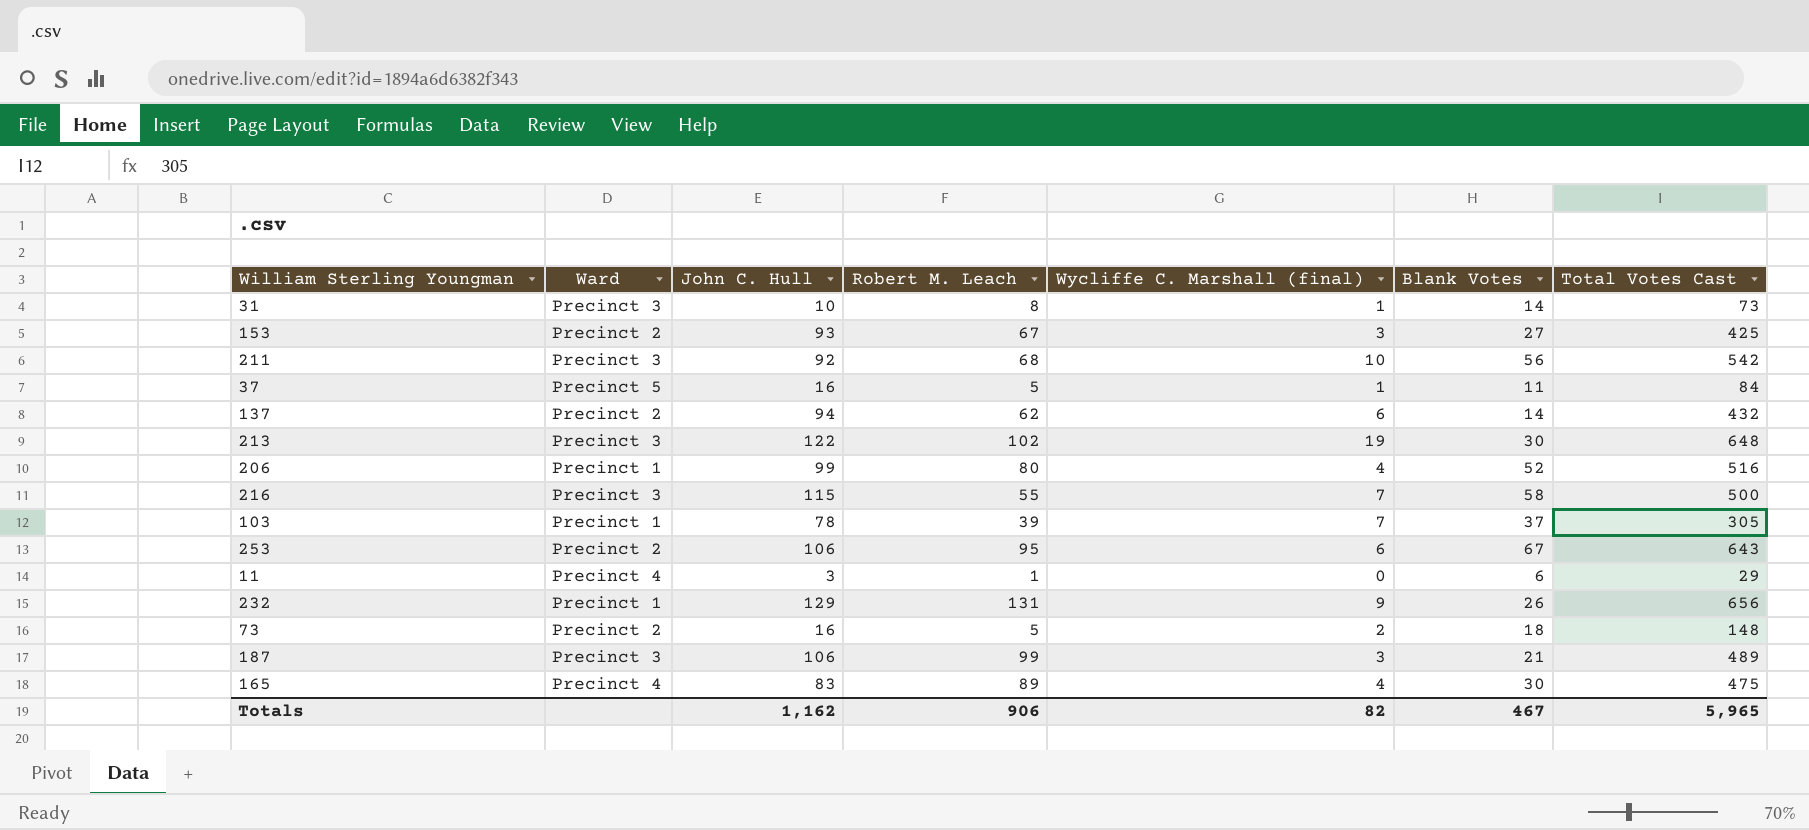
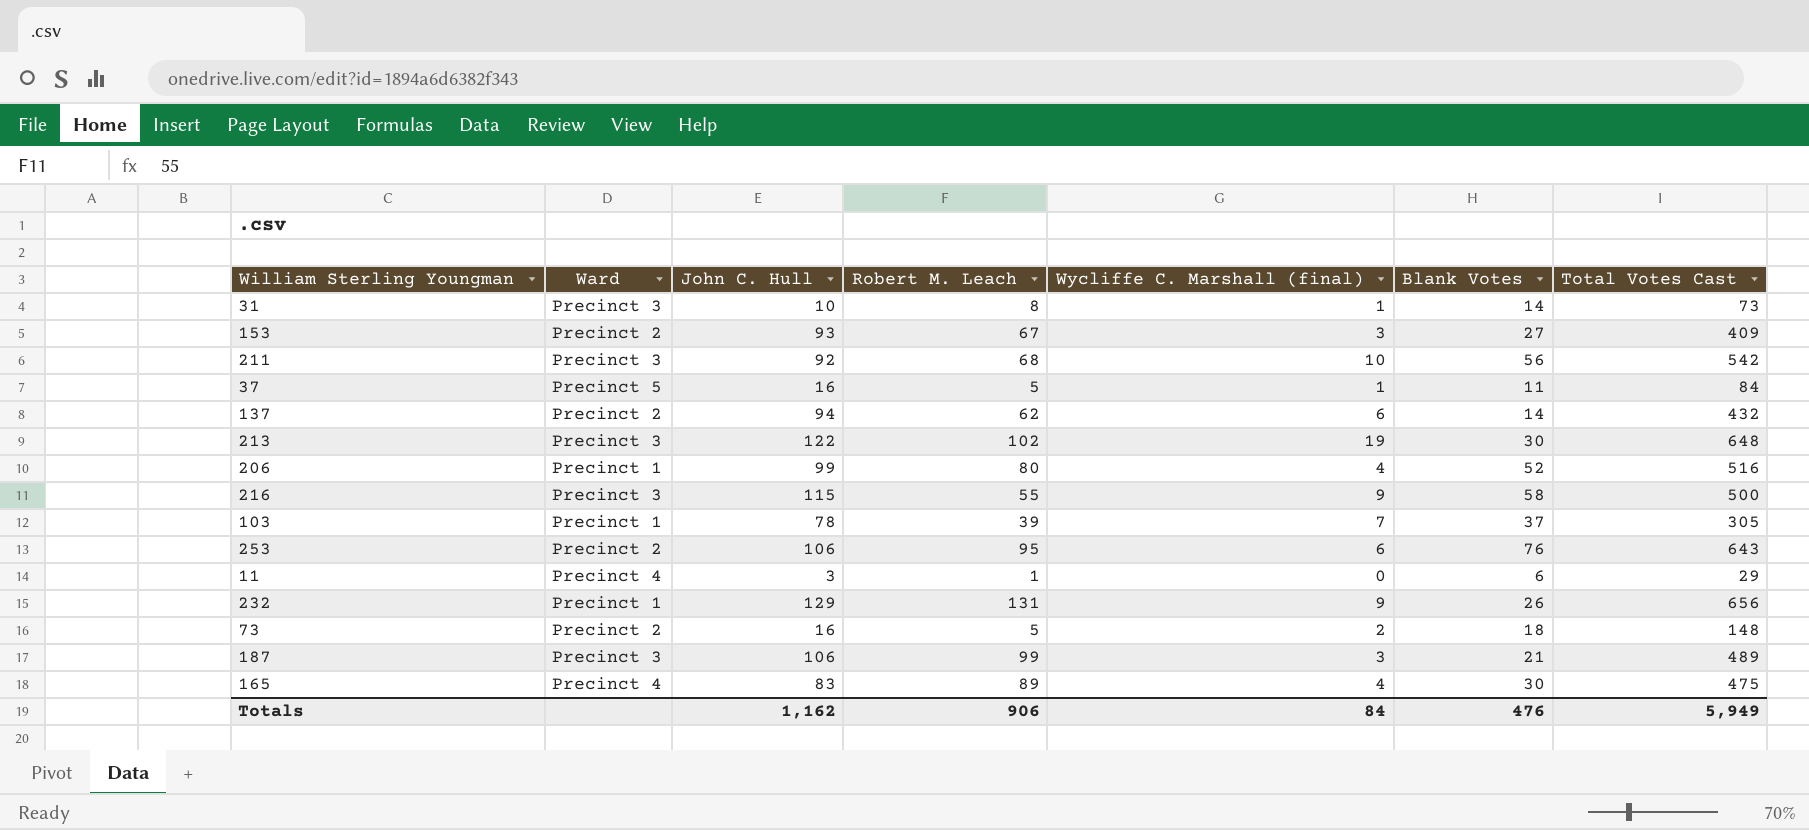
153 | Total Votes Cast: 425 -> 409
216 | Wycliffe C. Marshall (final): 7 -> 9
253 | Blank Votes: 67 -> 76
Totals | Wycliffe C. Marshall (final): 82 -> 84
Totals | Blank Votes: 467 -> 476
Totals | Total Votes Cast: 5,965 -> 5,949

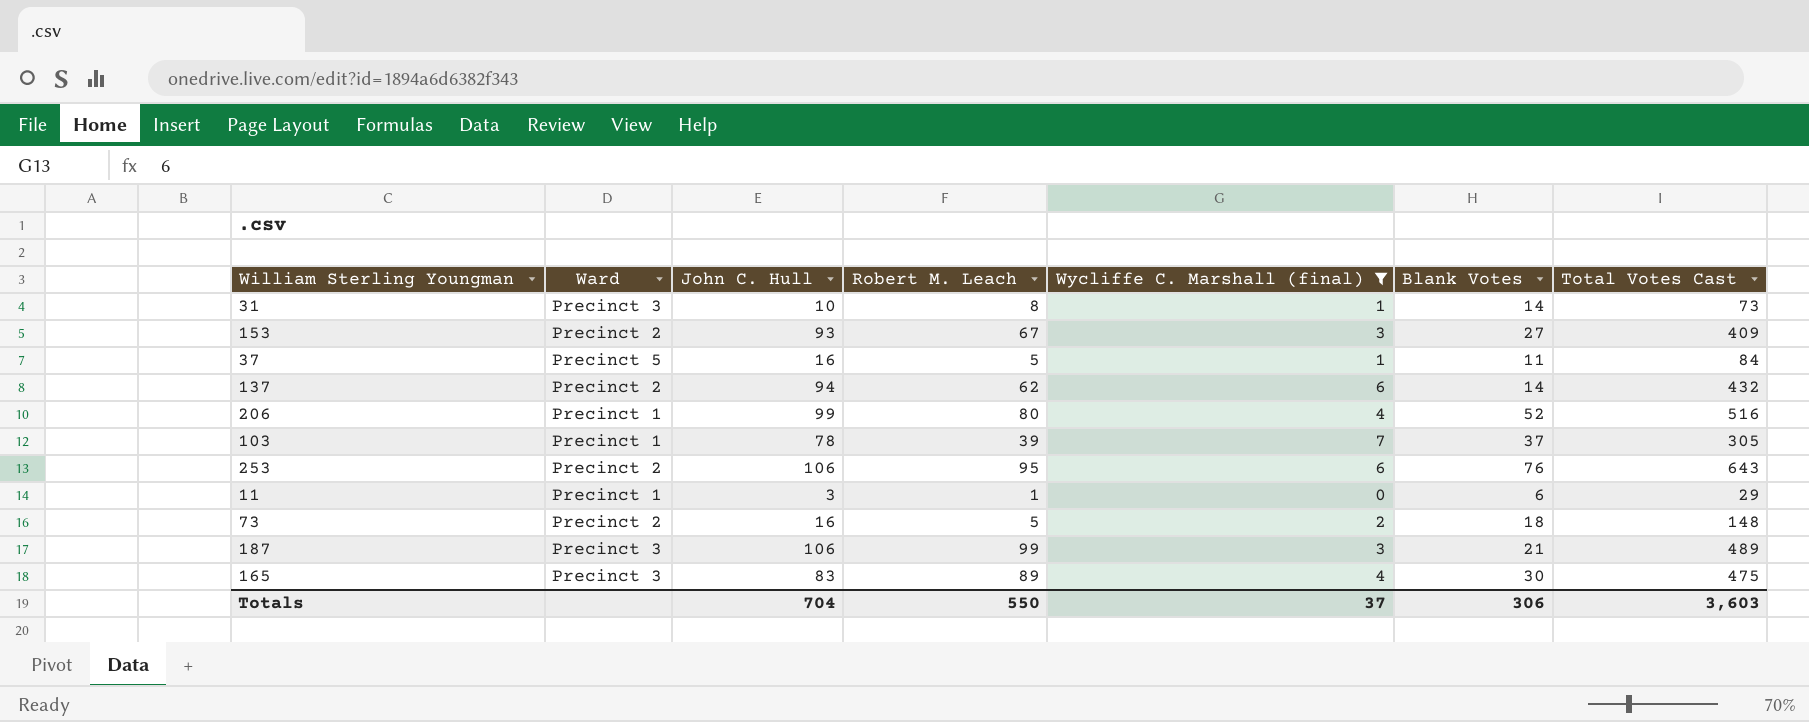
filter: none -> Wycliffe C. Marshall (final) <= 7
11 | Ward: Precinct 4 -> Precinct 1
165 | Ward: Precinct 4 -> Precinct 3
Totals | John C. Hull: 1,162 -> 704
Totals | Robert M. Leach: 906 -> 550
Totals | Wycliffe C. Marshall (final): 84 -> 37
Totals | Blank Votes: 476 -> 306
Totals | Total Votes Cast: 5,949 -> 3,603

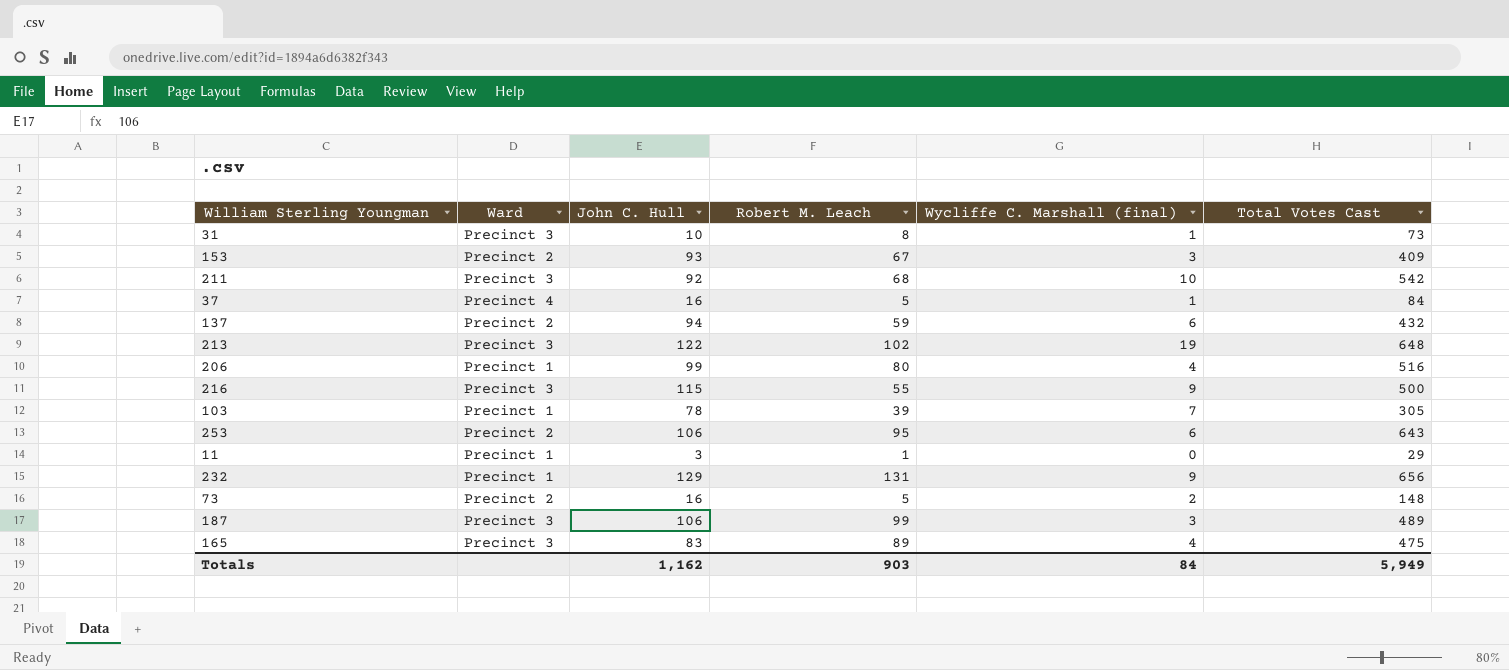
filter: Wycliffe C. Marshall (final) <= 7 -> none
column Blank Votes | position: 6 -> none
37 | Ward: Precinct 5 -> Precinct 4
137 | Robert M. Leach: 62 -> 59
Totals | John C. Hull: 704 -> 1,162
Totals | Robert M. Leach: 550 -> 903
Totals | Wycliffe C. Marshall (final): 37 -> 84
Totals | Total Votes Cast: 3,603 -> 5,949

